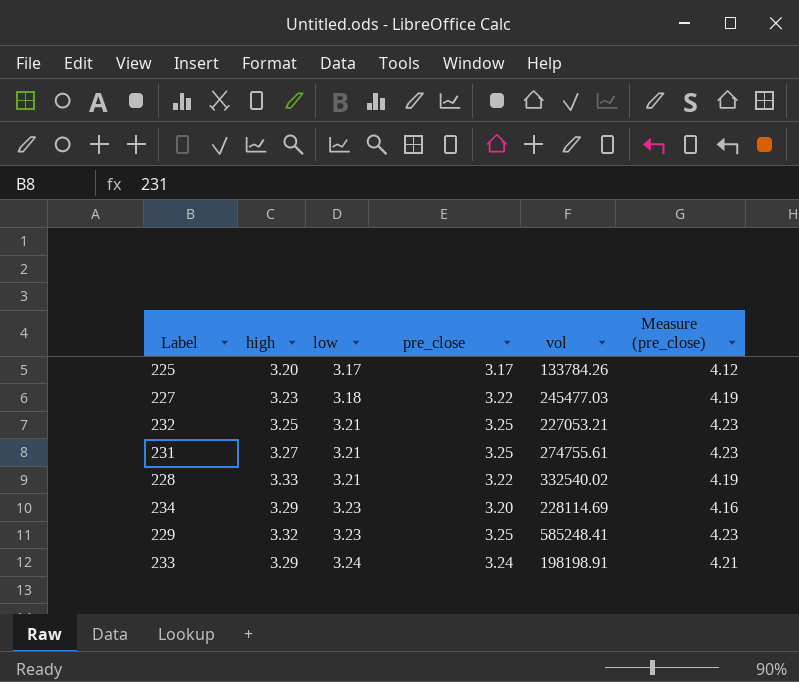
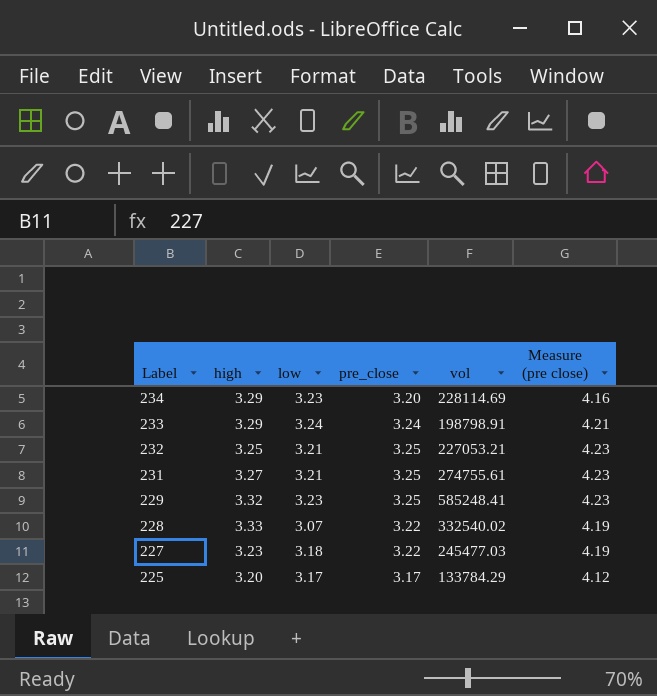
row order: low ascending -> Label descending
column name: Measure (pre_close) -> Measure (pre close)
233 | vol: 198198.91 -> 198798.91
228 | low: 3.21 -> 3.07
225 | vol: 133784.26 -> 133784.29

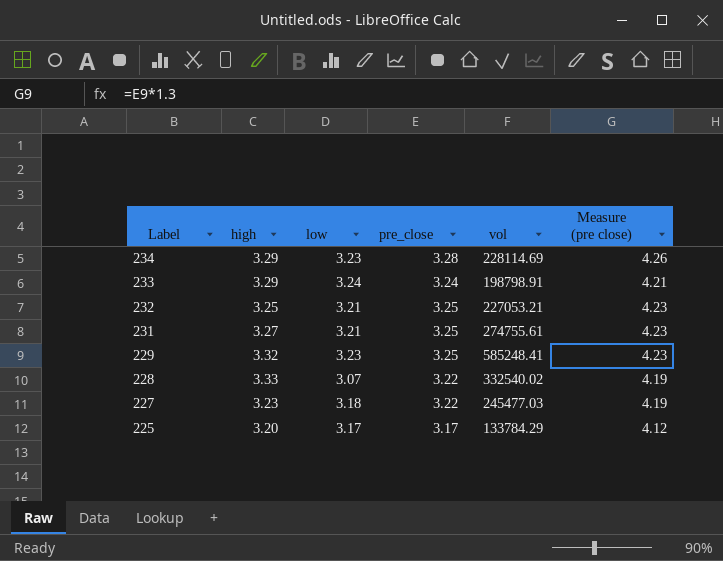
234 | pre_close: 3.20 -> 3.28
234 | Measure (pre close): 4.16 -> 4.26

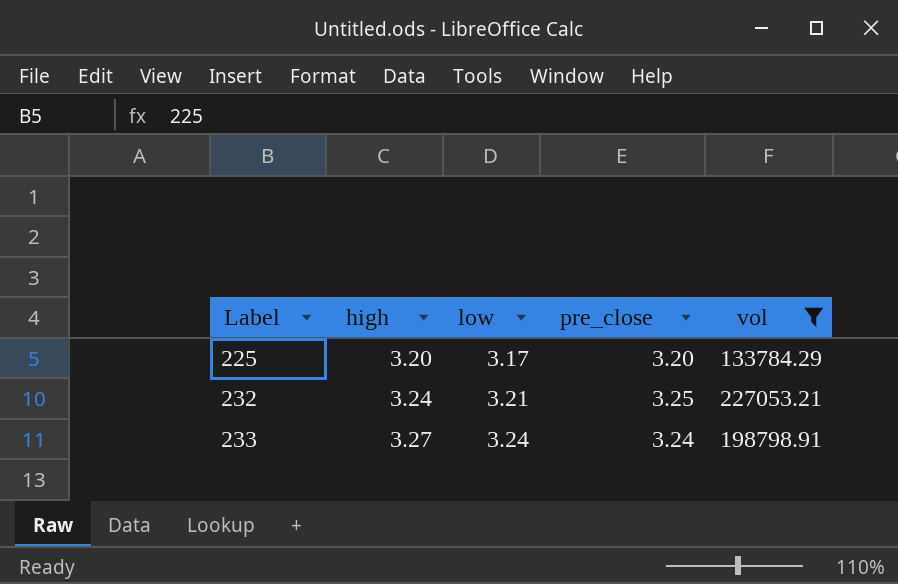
filter: none -> vol <= 227053.21
row order: Label descending -> Label ascending
column Measure (pre close) | formula: [pre_close] * 1.3 -> none
225 | pre_close: 3.17 -> 3.20
232 | high: 3.25 -> 3.24
233 | high: 3.29 -> 3.27

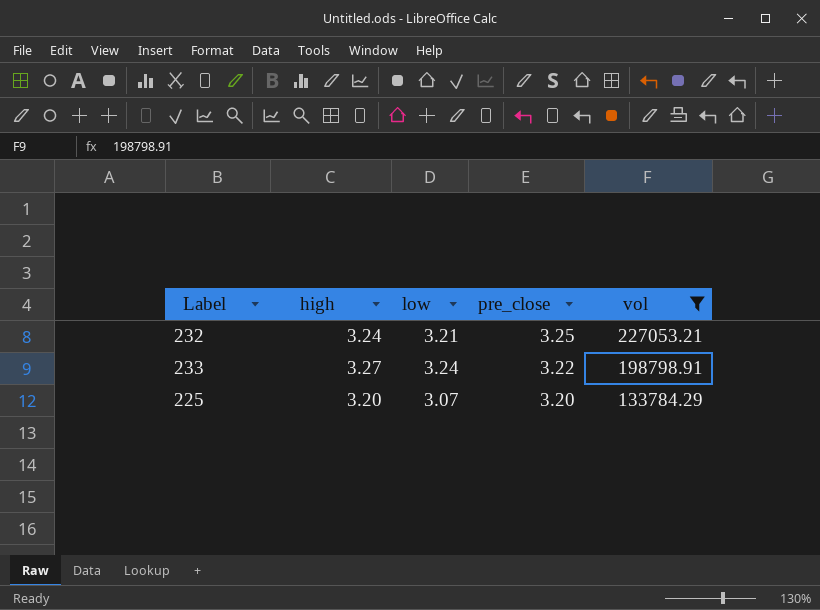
row order: Label ascending -> pre_close descending
233 | pre_close: 3.24 -> 3.22
225 | low: 3.17 -> 3.07

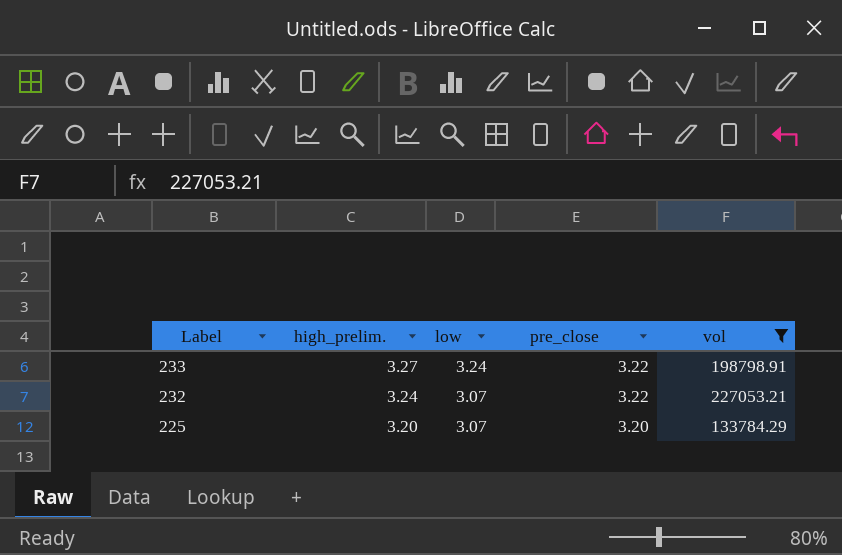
row order: pre_close descending -> Label descending
column name: high -> high_prelim.
232 | low: 3.21 -> 3.07
232 | pre_close: 3.25 -> 3.22

